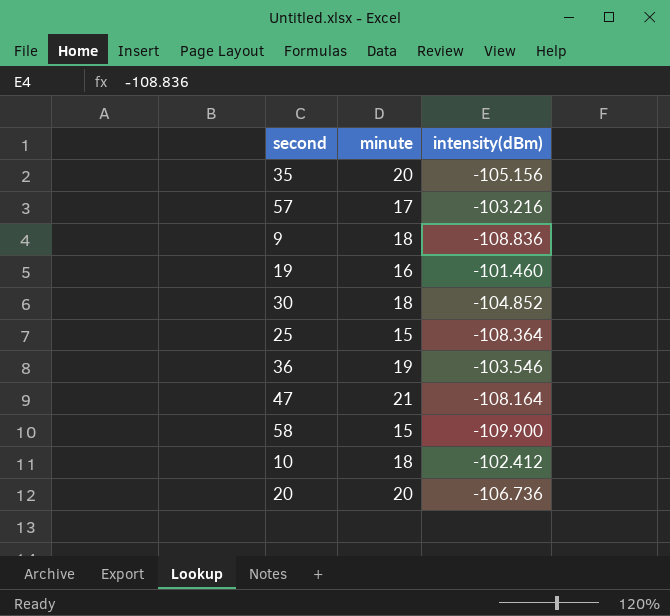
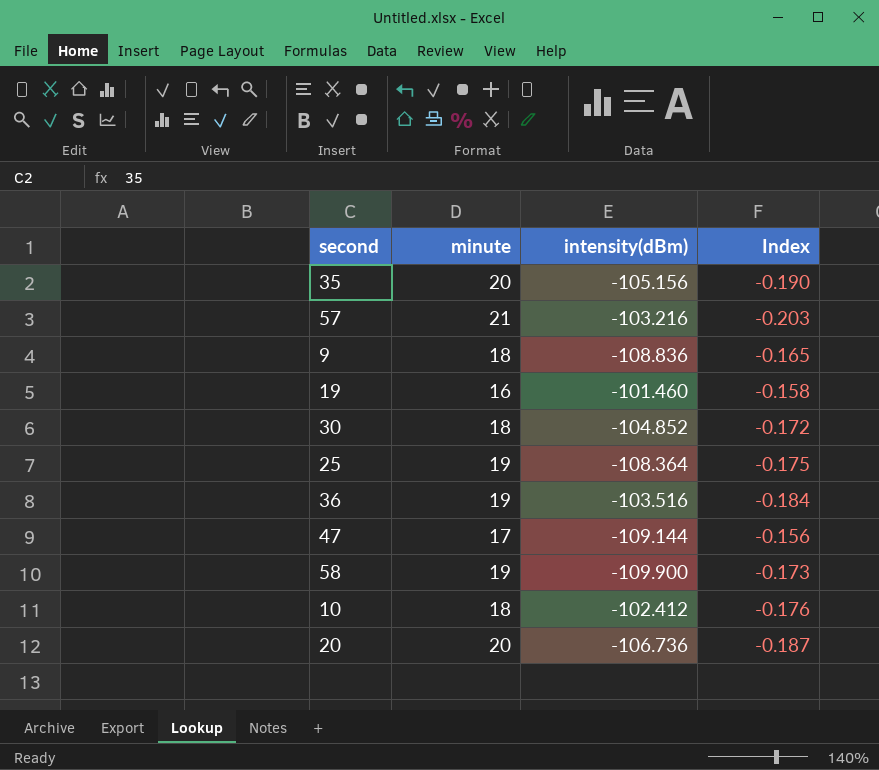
column Index | formula: none -> [minute] / [intensity(dBm)]
57 | minute: 17 -> 21
25 | minute: 15 -> 19
36 | intensity(dBm): -103.546 -> -103.516
47 | minute: 21 -> 17
47 | intensity(dBm): -108.164 -> -109.144
58 | minute: 15 -> 19

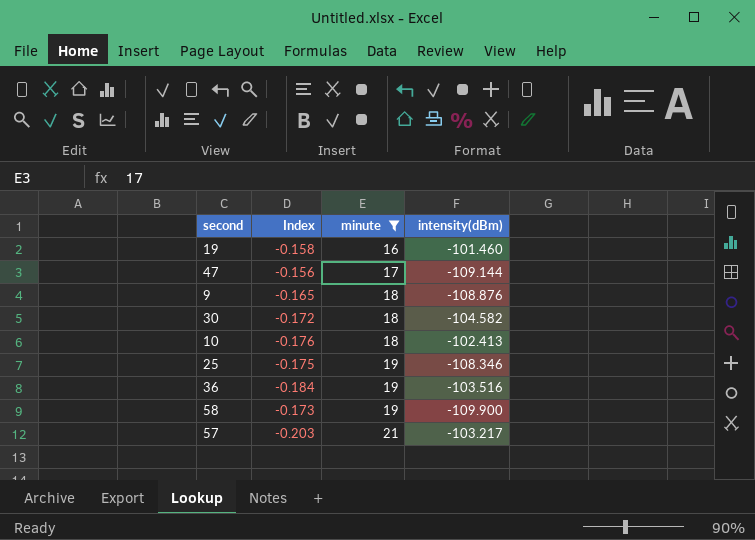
filter: none -> minute != 20
row order: none -> minute ascending
column Index | position: 4 -> 2
9 | intensity(dBm): -108.836 -> -108.876
30 | intensity(dBm): -104.852 -> -104.582
10 | intensity(dBm): -102.412 -> -102.413
25 | intensity(dBm): -108.364 -> -108.346
57 | intensity(dBm): -103.216 -> -103.217

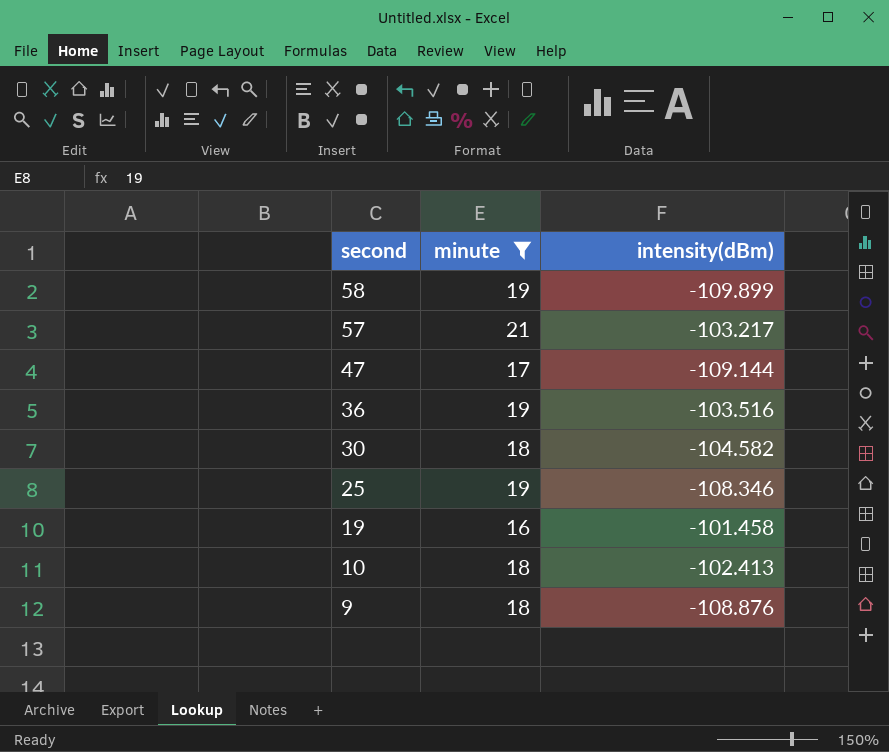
row order: minute ascending -> second descending
column Index | formula: [minute] / [intensity(dBm)] -> none
58 | intensity(dBm): -109.900 -> -109.899
19 | intensity(dBm): -101.460 -> -101.458

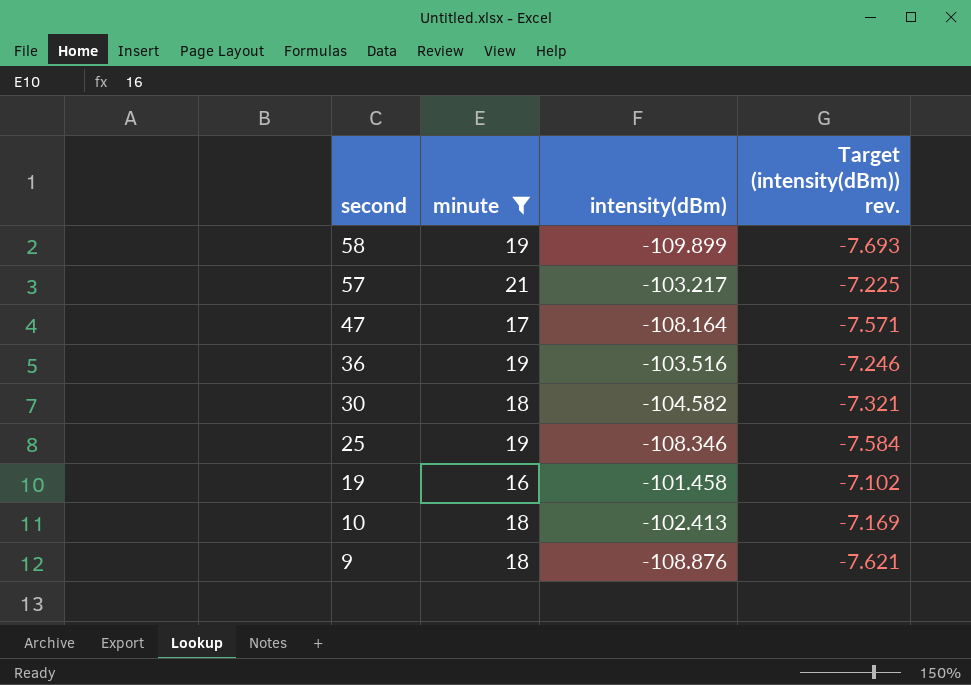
column Target (intensity(dBm)) rev. | formula: none -> [intensity(dBm)] * 0.07
47 | intensity(dBm): -109.144 -> -108.164

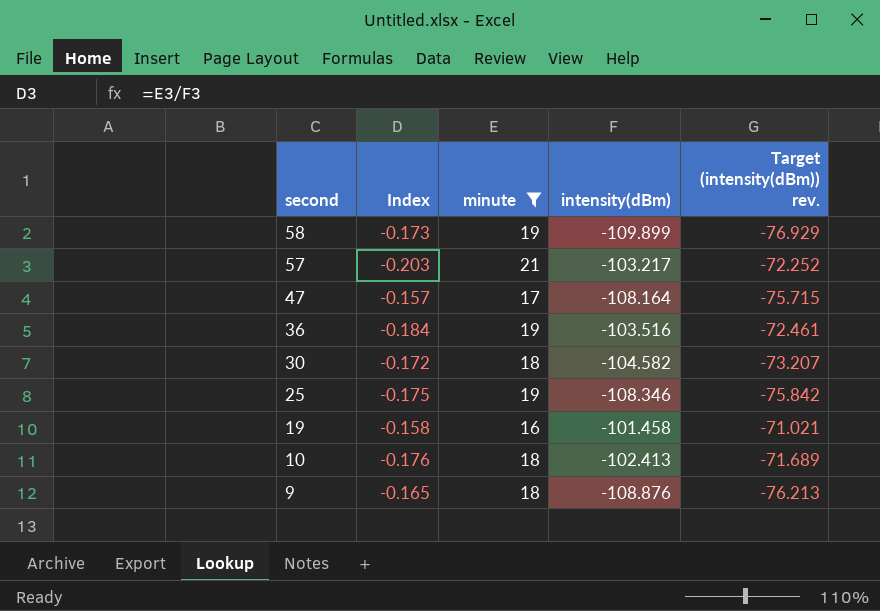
column Index | formula: none -> [minute] / [intensity(dBm)]
column Target (intensity(dBm)) rev. | formula: [intensity(dBm)] * 0.07 -> [intensity(dBm)] * 0.7

